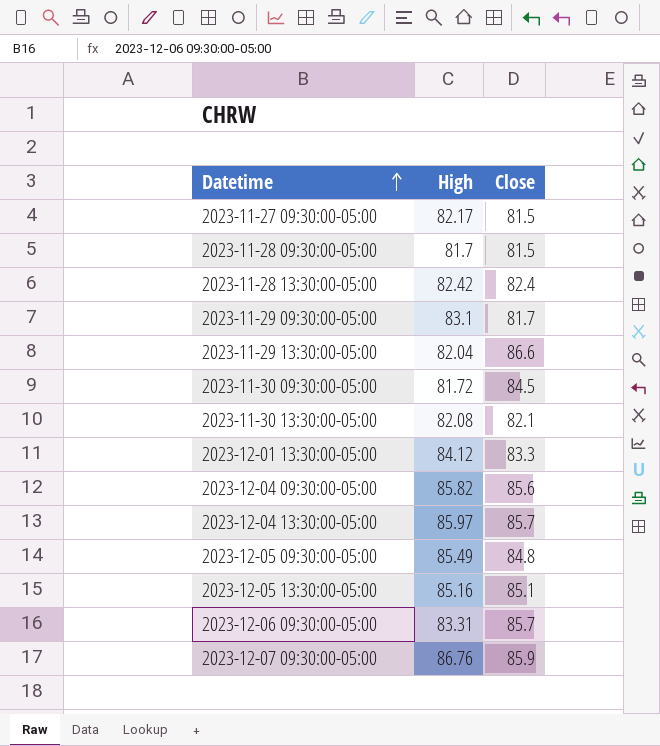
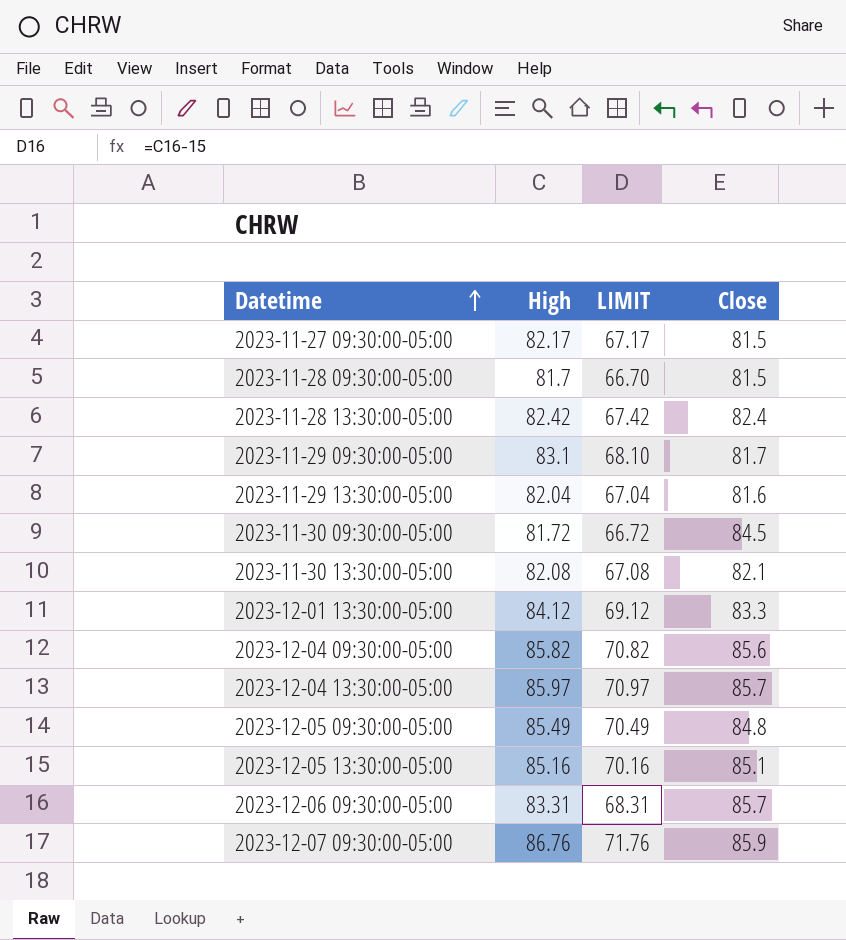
column LIMIT | formula: none -> [High] - 15
2023-11-29 13:30:00-05:00 | Close: 86.6 -> 81.6

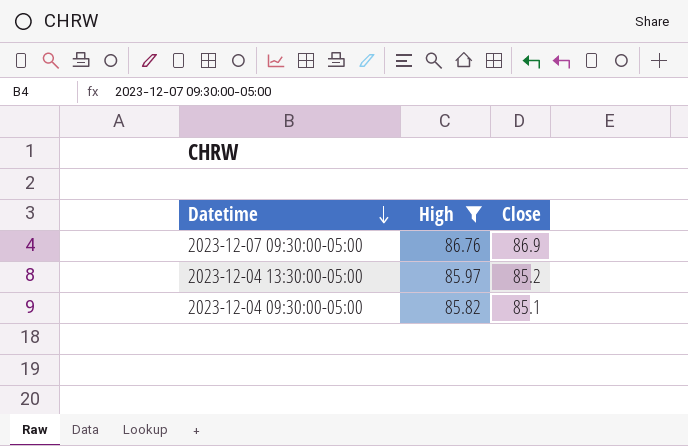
filter: none -> High >= 85.82
row order: Datetime ascending -> Datetime descending
column LIMIT | formula: [High] - 15 -> none
2023-12-07 09:30:00-05:00 | Close: 85.9 -> 86.9
2023-12-04 13:30:00-05:00 | Close: 85.7 -> 85.2
2023-12-04 09:30:00-05:00 | Close: 85.6 -> 85.1

